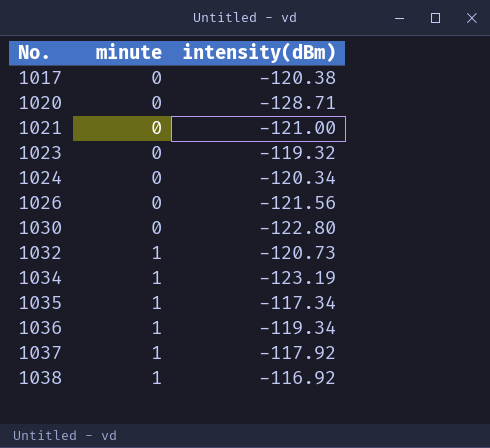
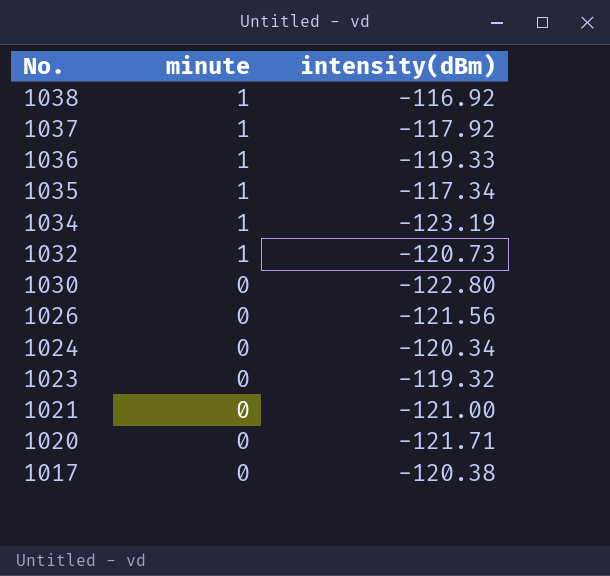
row order: No. ascending -> No. descending
1036 | intensity(dBm): -119.34 -> -119.33
1020 | intensity(dBm): -128.71 -> -121.71

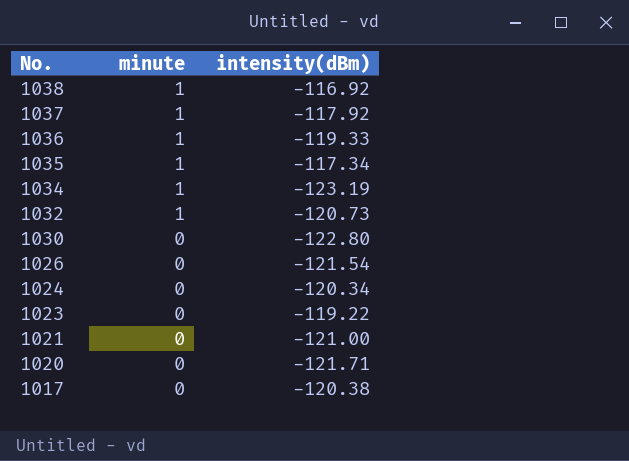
1026 | intensity(dBm): -121.56 -> -121.54
1023 | intensity(dBm): -119.32 -> -119.22

